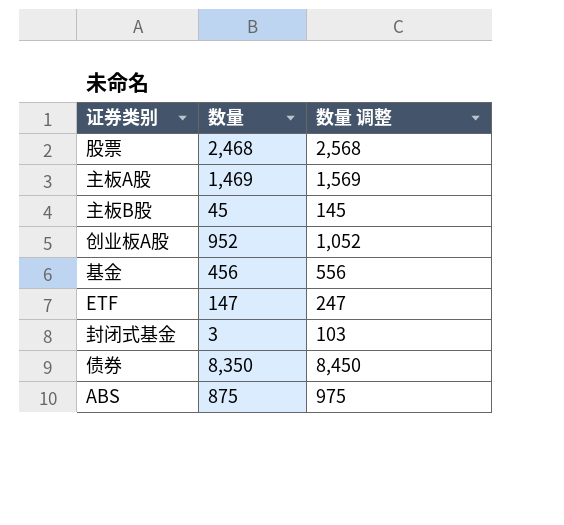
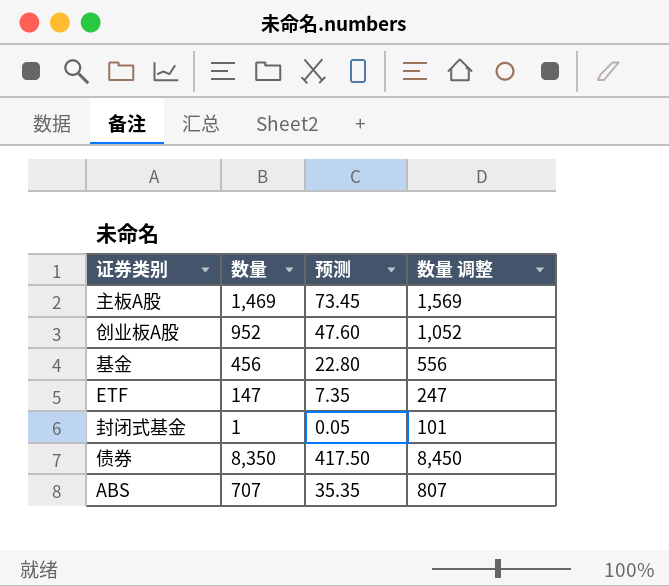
column 预测 | formula: none -> [数量] * 0.05
row 股票: 2,468 | 2,568 -> none
row 主板B股: 45 | 145 -> none
封闭式基金 | 数量: 3 -> 1
封闭式基金 | 数量 调整: 103 -> 101
ABS | 数量: 875 -> 707
ABS | 数量 调整: 975 -> 807

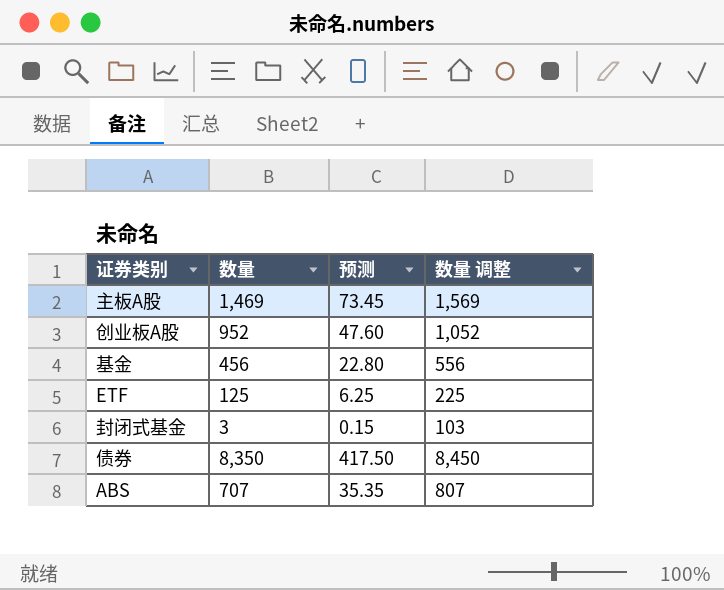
ETF | 数量: 147 -> 125
ETF | 预测: 7.35 -> 6.25
ETF | 数量 调整: 247 -> 225
封闭式基金 | 数量: 1 -> 3
封闭式基金 | 预测: 0.05 -> 0.15
封闭式基金 | 数量 调整: 101 -> 103

